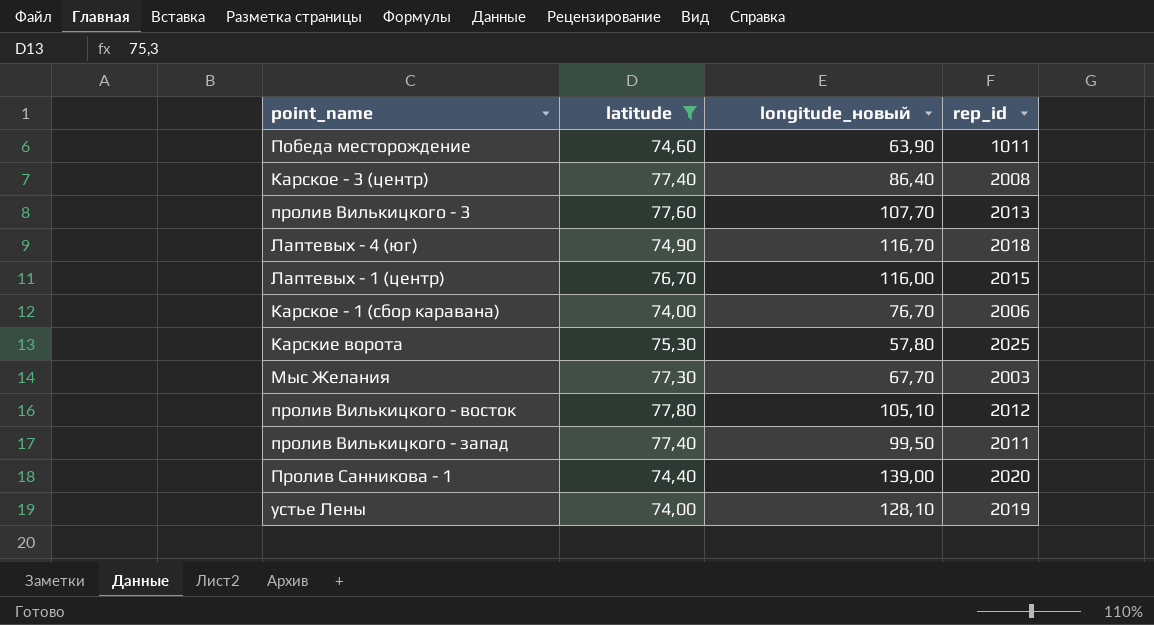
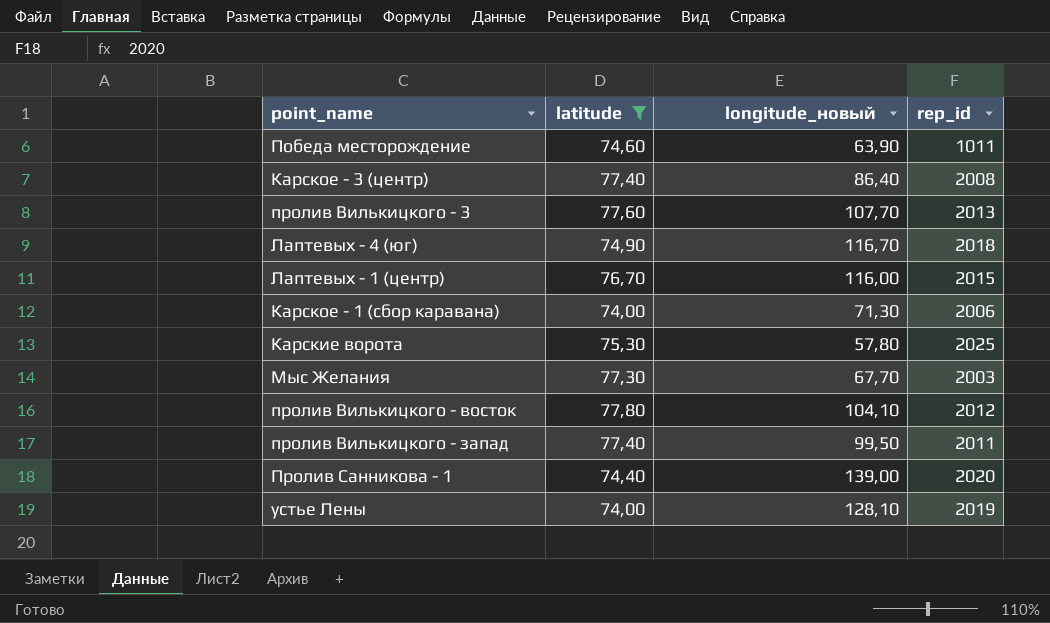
Карское - 1 (сбор каравана) | longitude_новый: 76,70 -> 71,30
пролив Вилькицкого - восток | longitude_новый: 105,10 -> 104,10

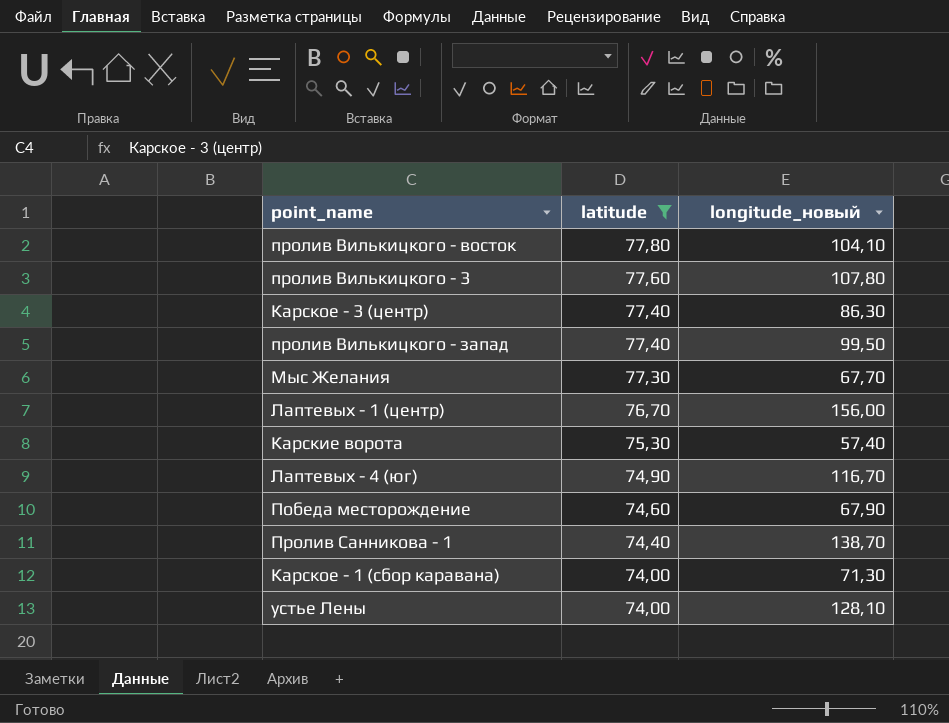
row order: none -> latitude descending
column rep_id | position: 4 -> none
пролив Вилькицкого - 3 | longitude_новый: 107,70 -> 107,80
Карское - 3 (центр) | longitude_новый: 86,40 -> 86,30
Лаптевых - 1 (центр) | longitude_новый: 116,00 -> 156,00
Карские ворота | longitude_новый: 57,80 -> 57,40
Победа месторождение | longitude_новый: 63,90 -> 67,90
Пролив Санникова - 1 | longitude_новый: 139,00 -> 138,70

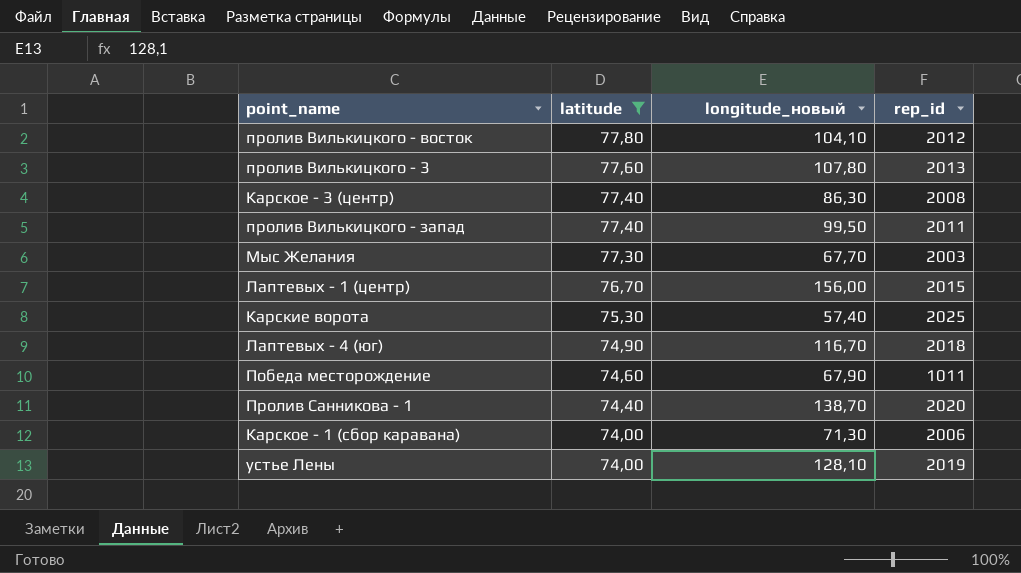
column rep_id | position: none -> 4

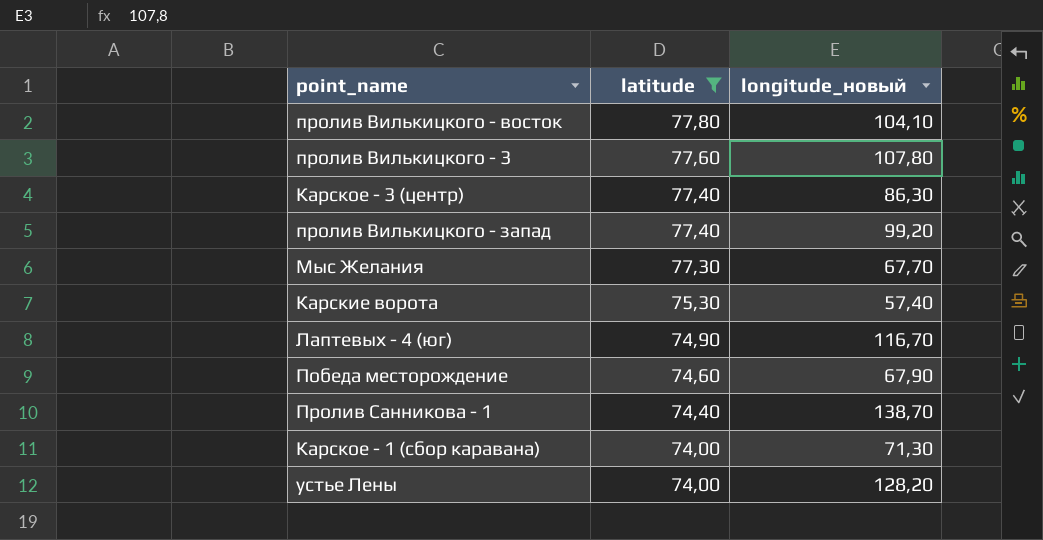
column rep_id | position: 4 -> none
row Лаптевых - 1 (центр): 76,70 | 156,00 | 2015 -> none
пролив Вилькицкого - запад | longitude_новый: 99,50 -> 99,20
устье Лены | longitude_новый: 128,10 -> 128,20

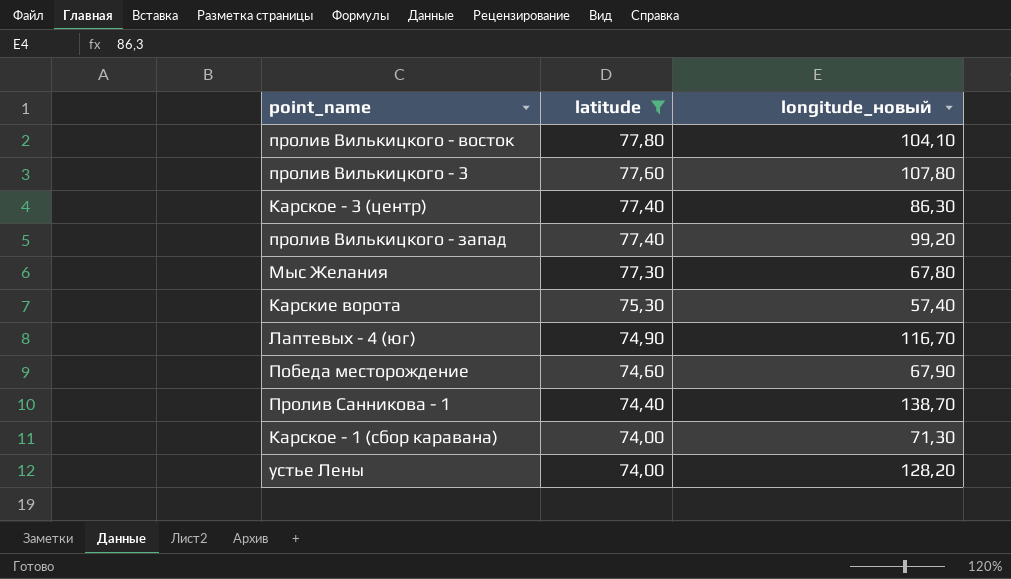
Мыс Желания | longitude_новый: 67,70 -> 67,80

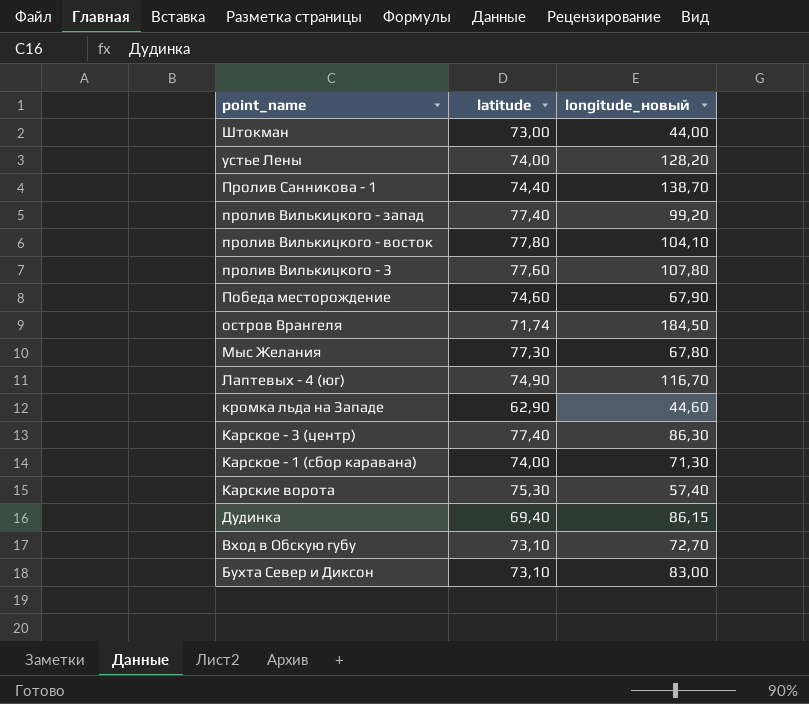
filter: latitude >= 74,00 -> none
row order: latitude descending -> point_name descending

